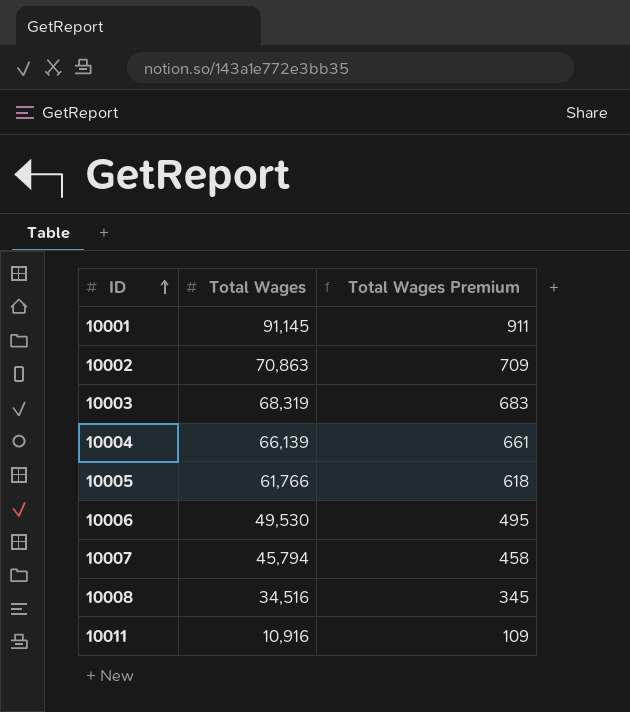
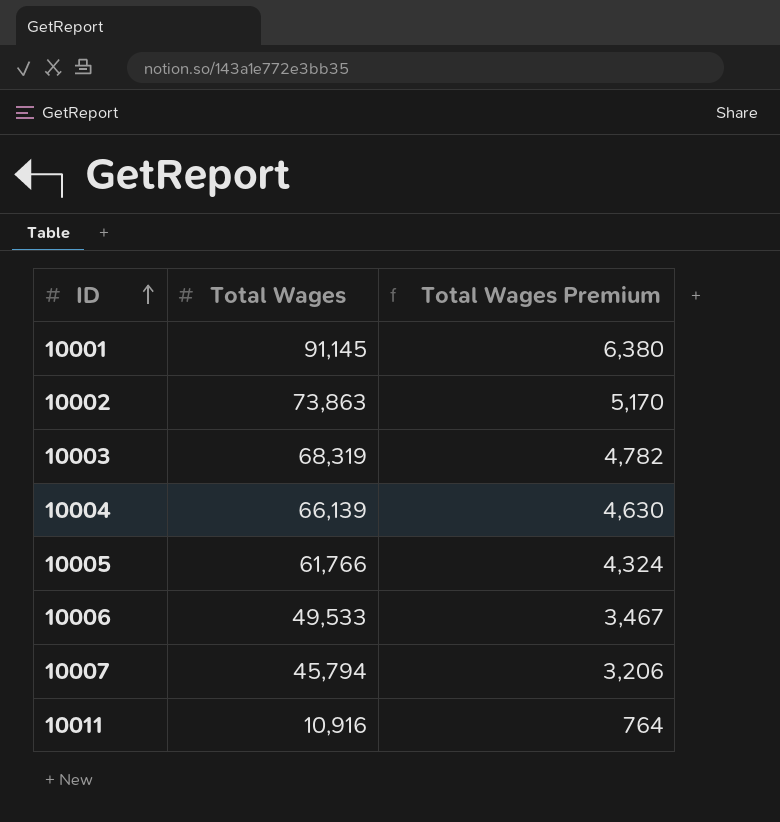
column Total Wages Premium | formula: [Total Wages] * 0.01 -> [Total Wages] * 0.07
row 10008: 34,516 | 345 -> none
10002 | Total Wages: 70,863 -> 73,863
10006 | Total Wages: 49,530 -> 49,533

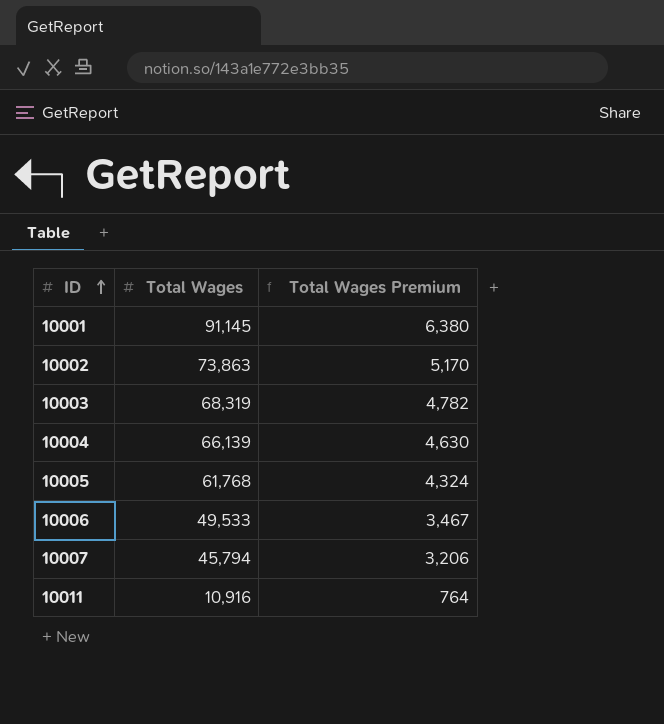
10005 | Total Wages: 61,766 -> 61,768

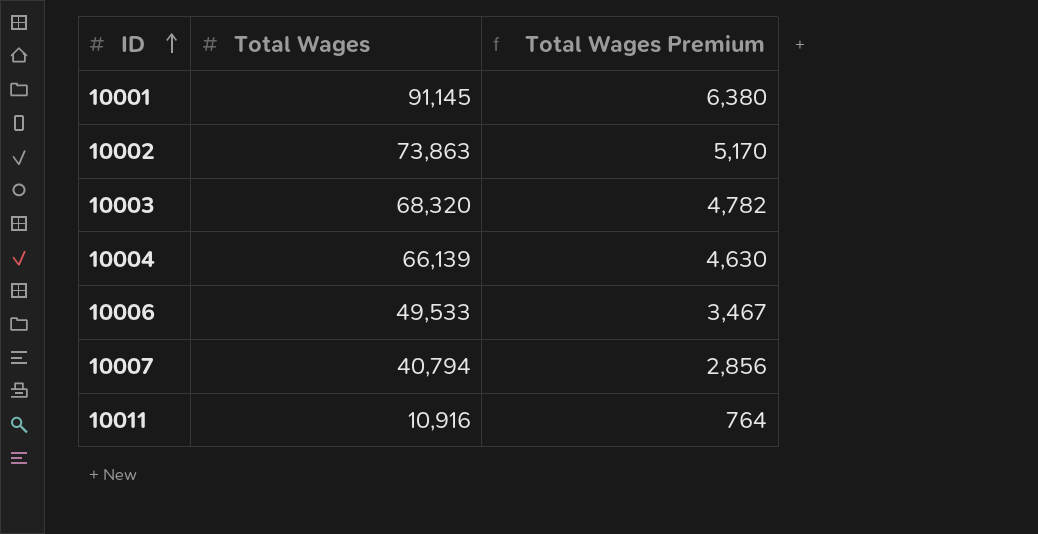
row 10005: 61,768 | 4,324 -> none
10003 | Total Wages: 68,319 -> 68,320
10007 | Total Wages: 45,794 -> 40,794
10007 | Total Wages Premium: 3,206 -> 2,856

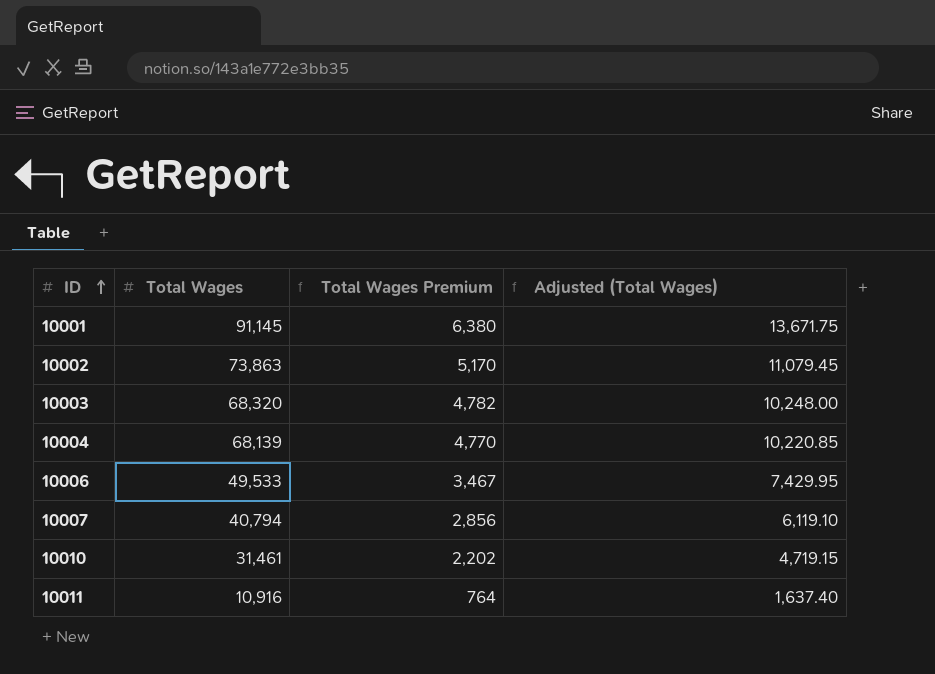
column Adjusted (Total Wages) | formula: none -> [Total Wages] * 0.15
10004 | Total Wages: 66,139 -> 68,139
10004 | Total Wages Premium: 4,630 -> 4,770
row 10010: none -> 31,461 | 2,202 | 4,719.15

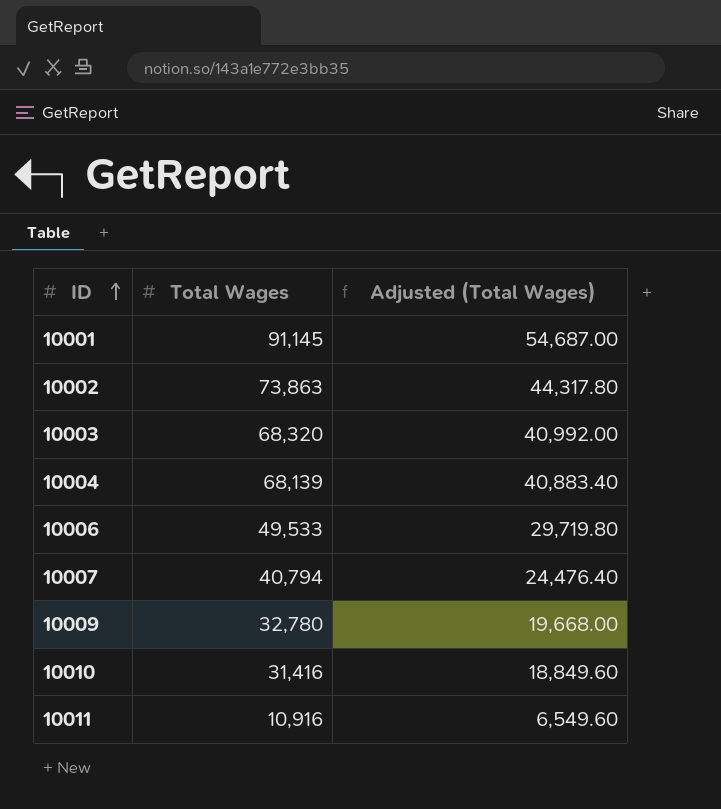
column Total Wages Premium | formula: [Total Wages] * 0.07 -> none
column Adjusted (Total Wages) | formula: [Total Wages] * 0.15 -> [Total Wages] * 0.6
row 10009: none -> 32,780 | 19,668.00
10010 | Total Wages: 31,461 -> 31,416

